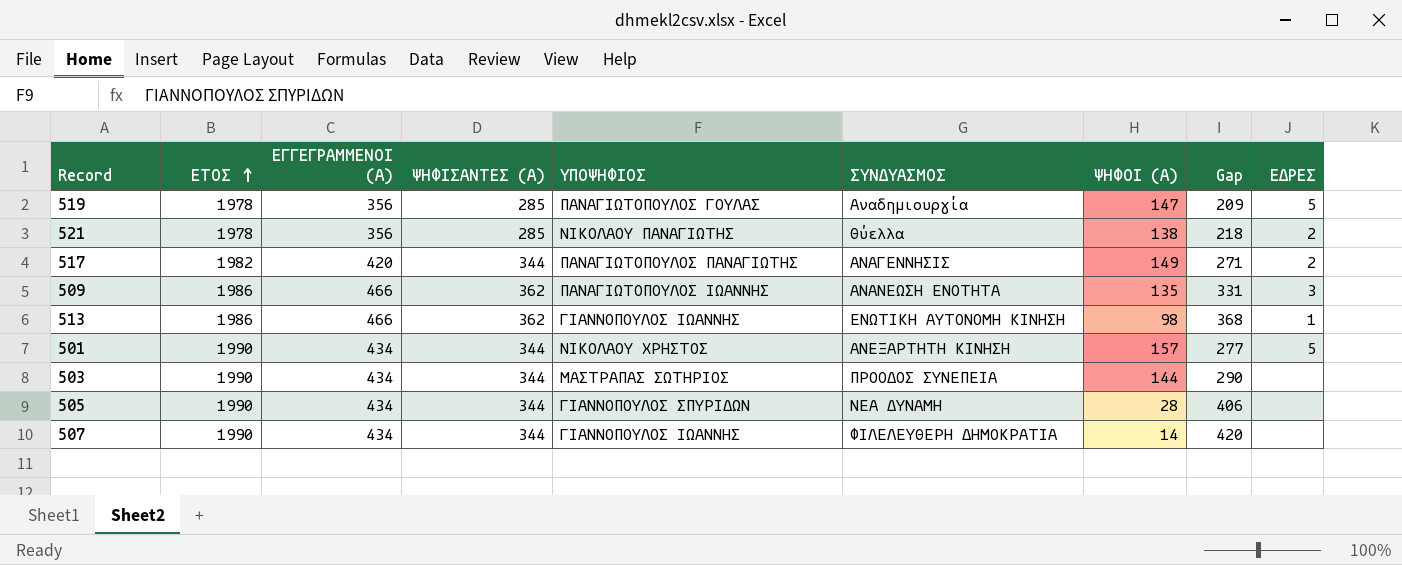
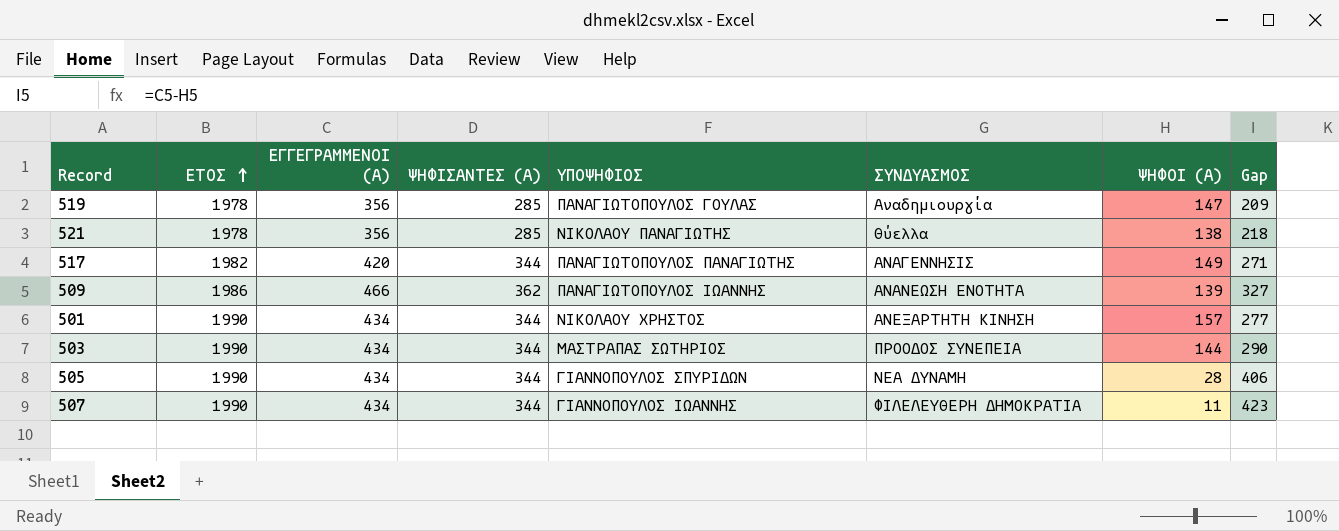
column ΕΔΡΕΣ | position: 9 -> none
row 513: 1986 | 466 | 362 | ΓΙΑΝΝΟΠΟΥΛΟΣ ΙΩΑΝΝΗΣ | ΕΝΩΤΙΚΗ ΑΥΤΟΝΟΜΗ ΚΙΝΗΣΗ | 98 | 368 | 1 -> none
509 | ΨΗΦΟΙ (Α): 135 -> 139
509 | Gap: 331 -> 327
507 | ΨΗΦΟΙ (Α): 14 -> 11
507 | Gap: 420 -> 423

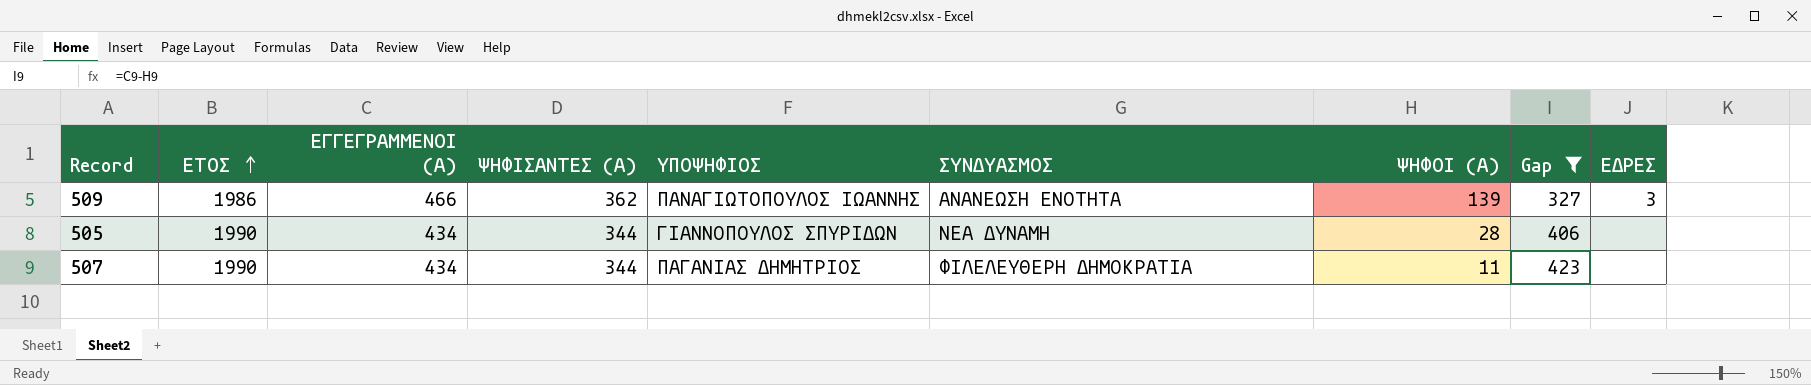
filter: none -> Gap >= 327
column ΕΔΡΕΣ | position: none -> 9
507 | ΥΠΟΨΗΦΙΟΣ: ΓΙΑΝΝΟΠΟΥΛΟΣ ΙΩΑΝΝΗΣ -> ΠΑΓΑΝΙΑΣ ΔΗΜΗΤΡΙΟΣ

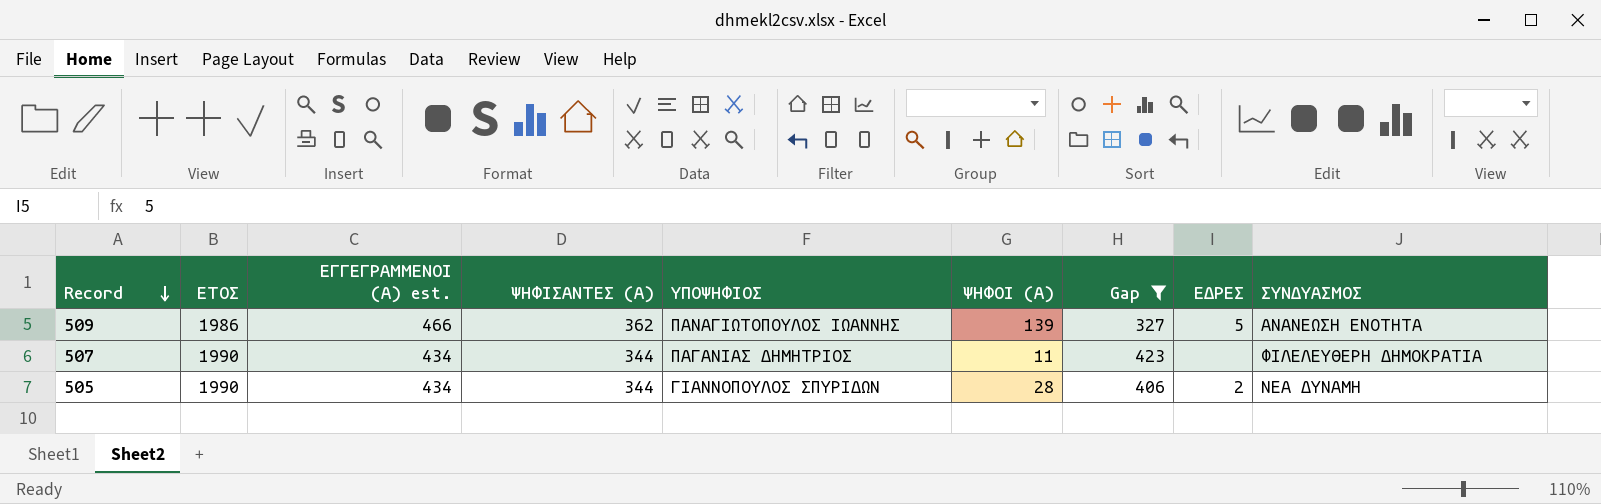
row order: ΕΤΟΣ ascending -> Record descending
column name: ΕΓΓΕΓΡΑΜΜΕΝΟΙ (Α) -> ΕΓΓΕΓΡΑΜΜΕΝΟΙ (Α) est.
column ΣΥΝΔΥΑΣΜΟΣ | position: 6 -> 9
509 | ΕΔΡΕΣ: 3 -> 5
505 | ΕΔΡΕΣ: none -> 2

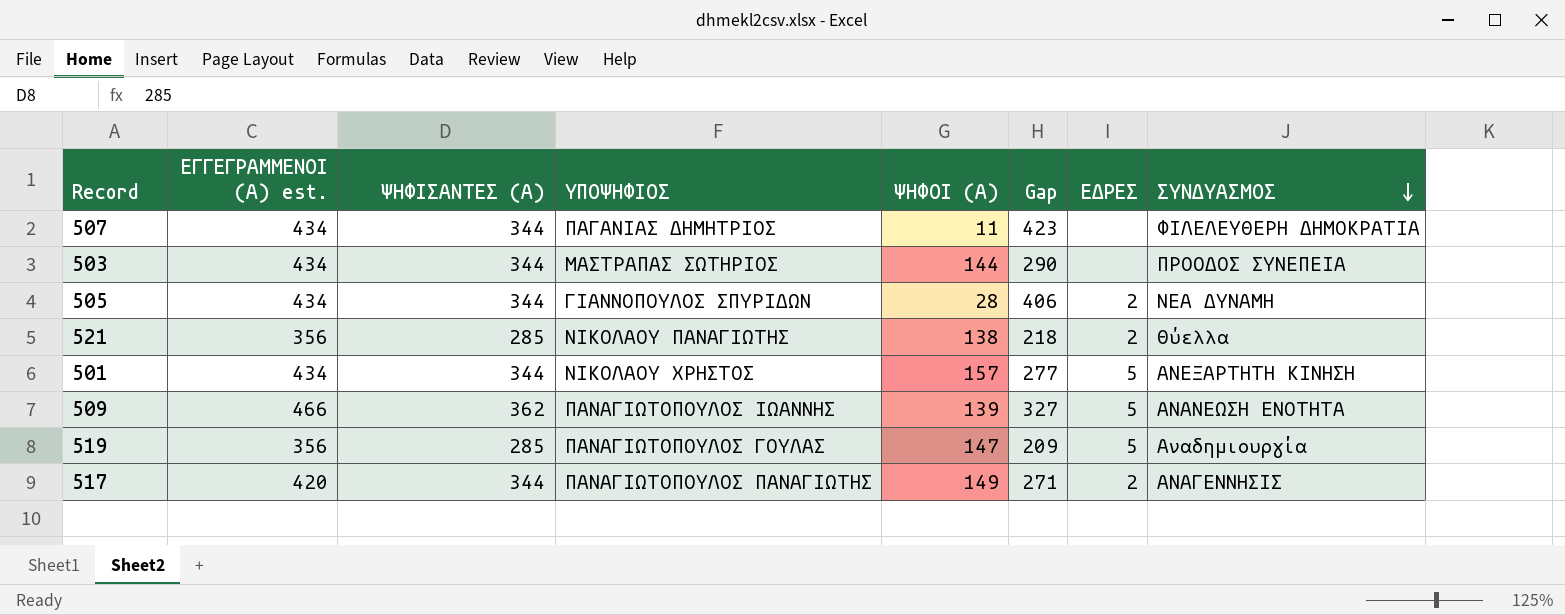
filter: Gap >= 327 -> none
row order: Record descending -> ΣΥΝΔΥΑΣΜΟΣ descending
column ΕΤΟΣ | position: 2 -> none

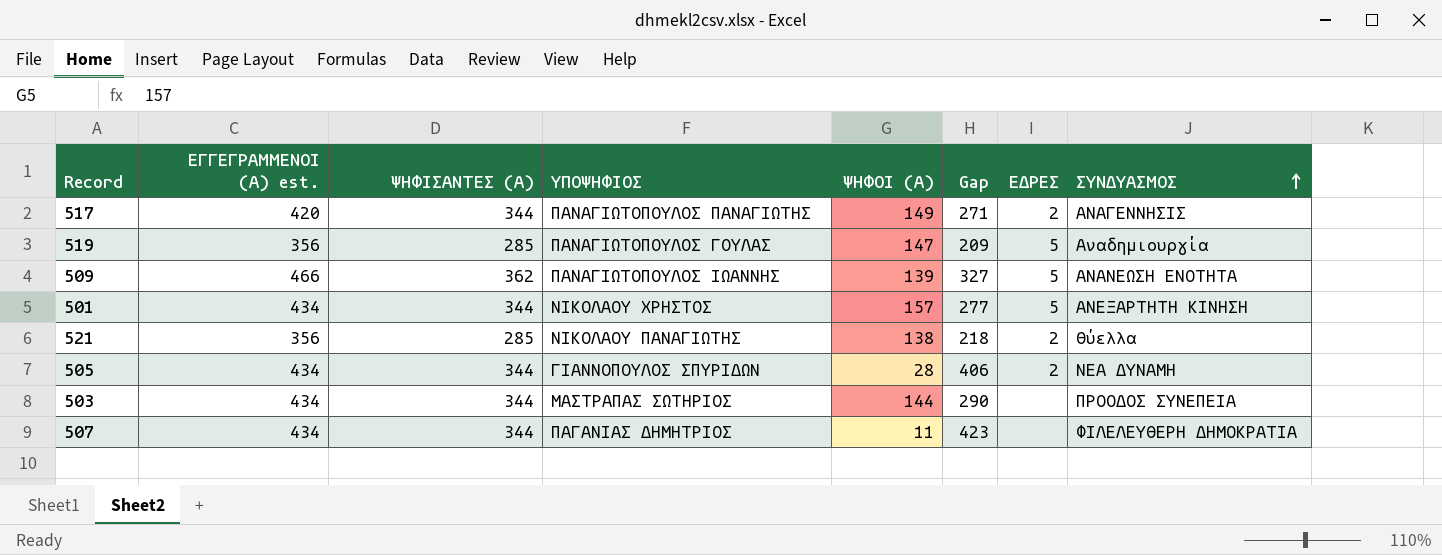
row order: ΣΥΝΔΥΑΣΜΟΣ descending -> ΣΥΝΔΥΑΣΜΟΣ ascending

